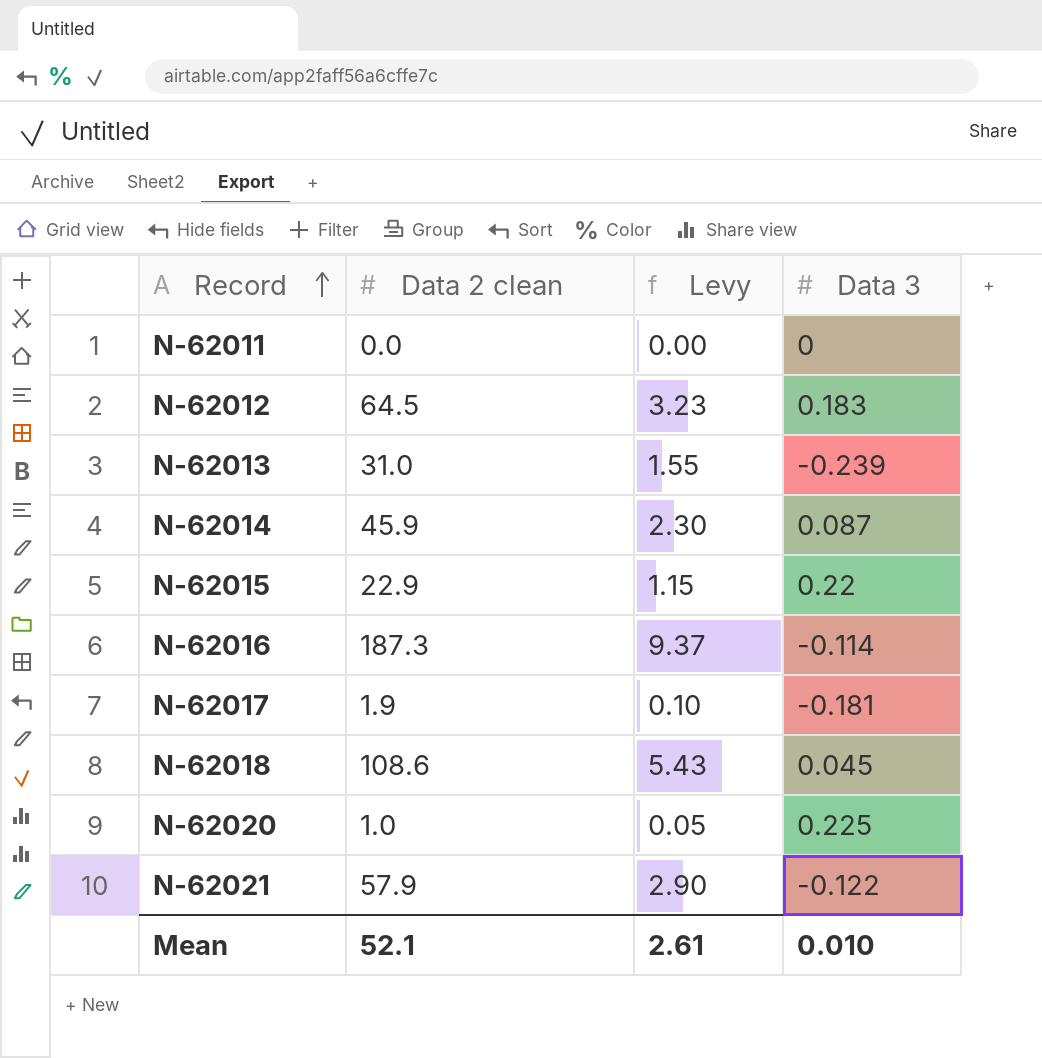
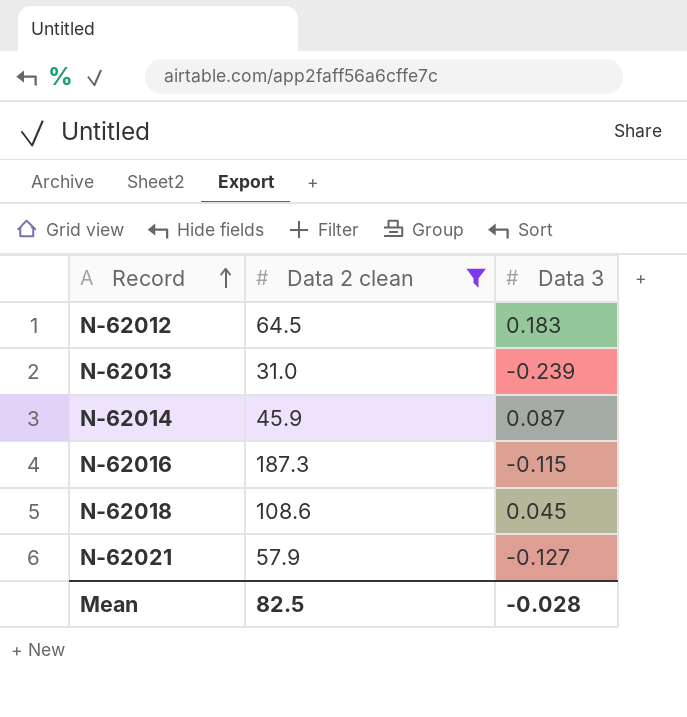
filter: none -> Data 2 clean >= 31.0
column Levy | formula: [Data 2 clean] * 0.05 -> none
N-62016 | Data 3: -0.114 -> -0.115
N-62021 | Data 3: -0.122 -> -0.127
Mean | Data 2 clean: 52.1 -> 82.5
Mean | Data 3: 0.010 -> -0.028

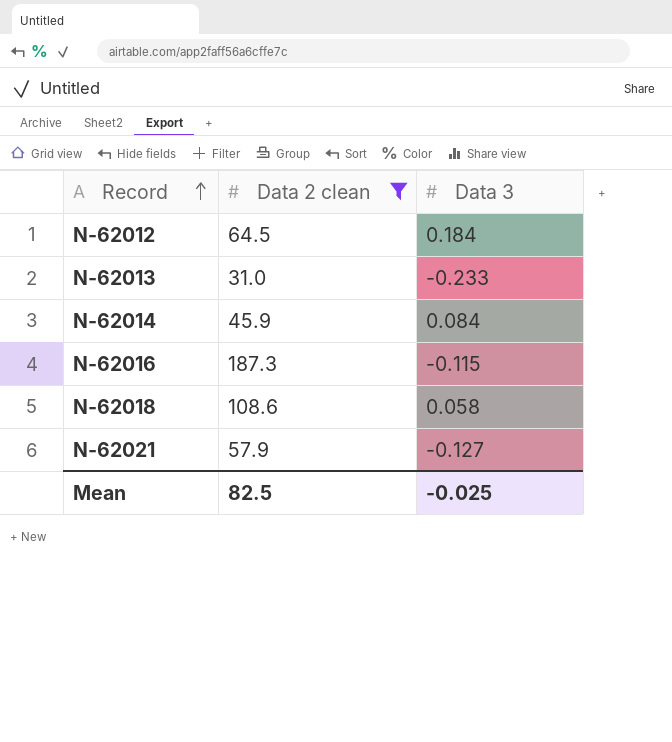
N-62012 | Data 3: 0.183 -> 0.184
N-62013 | Data 3: -0.239 -> -0.233
N-62014 | Data 3: 0.087 -> 0.084
N-62018 | Data 3: 0.045 -> 0.058
Mean | Data 3: -0.028 -> -0.025

